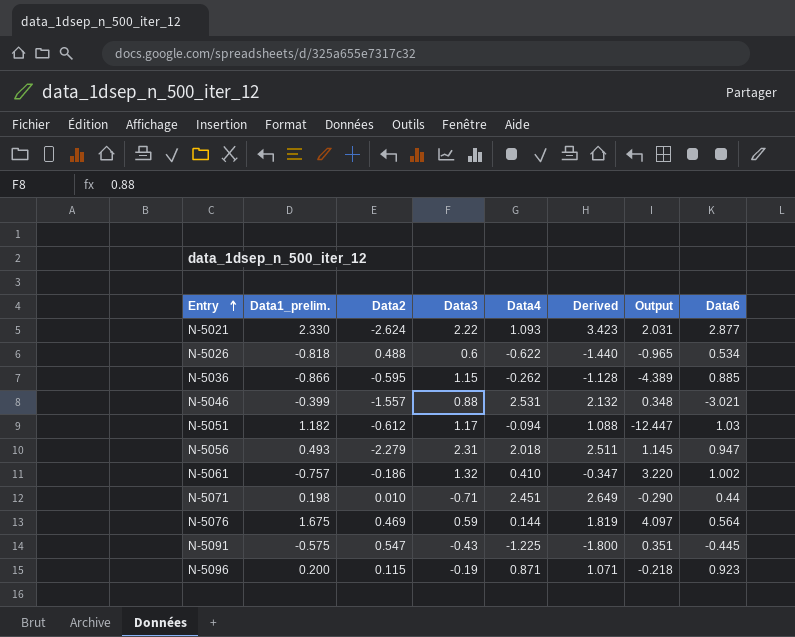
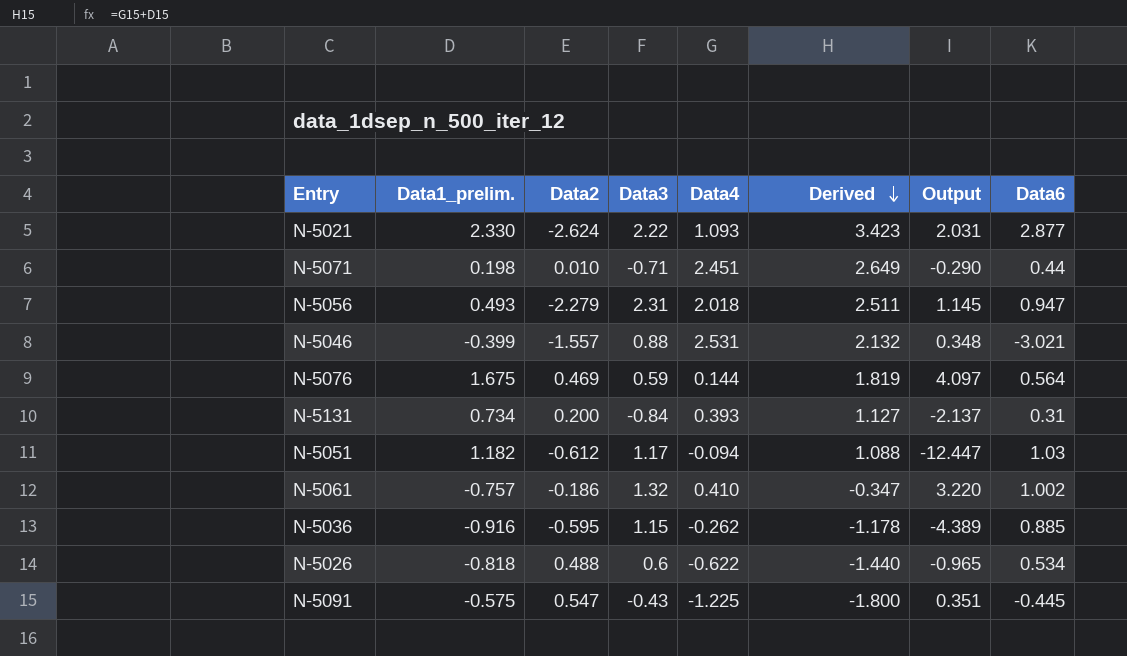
row order: Entry ascending -> Derived descending
row N-5096: 0.200 | 0.115 | -0.19 | 0.871 | 1.071 | -0.218 | 0.923 -> none
row N-5131: none -> 0.734 | 0.200 | -0.84 | 0.393 | 1.127 | -2.137 | 0.31
N-5036 | Data1_prelim.: -0.866 -> -0.916
N-5036 | Derived: -1.128 -> -1.178

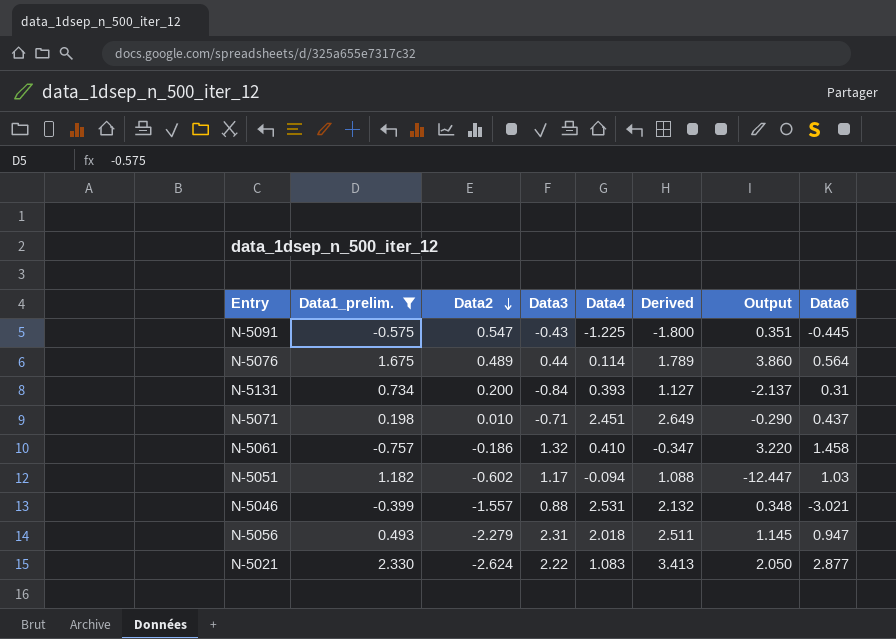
filter: none -> Data1_prelim. >= -0.757
row order: Derived descending -> Data2 descending
N-5076 | Data2: 0.469 -> 0.489
N-5076 | Data3: 0.59 -> 0.44
N-5076 | Data4: 0.144 -> 0.114
N-5076 | Derived: 1.819 -> 1.789
N-5076 | Output: 4.097 -> 3.860
N-5071 | Data6: 0.44 -> 0.437
N-5061 | Data6: 1.002 -> 1.458
N-5051 | Data2: -0.612 -> -0.602
N-5021 | Data4: 1.093 -> 1.083
N-5021 | Derived: 3.423 -> 3.413
N-5021 | Output: 2.031 -> 2.050

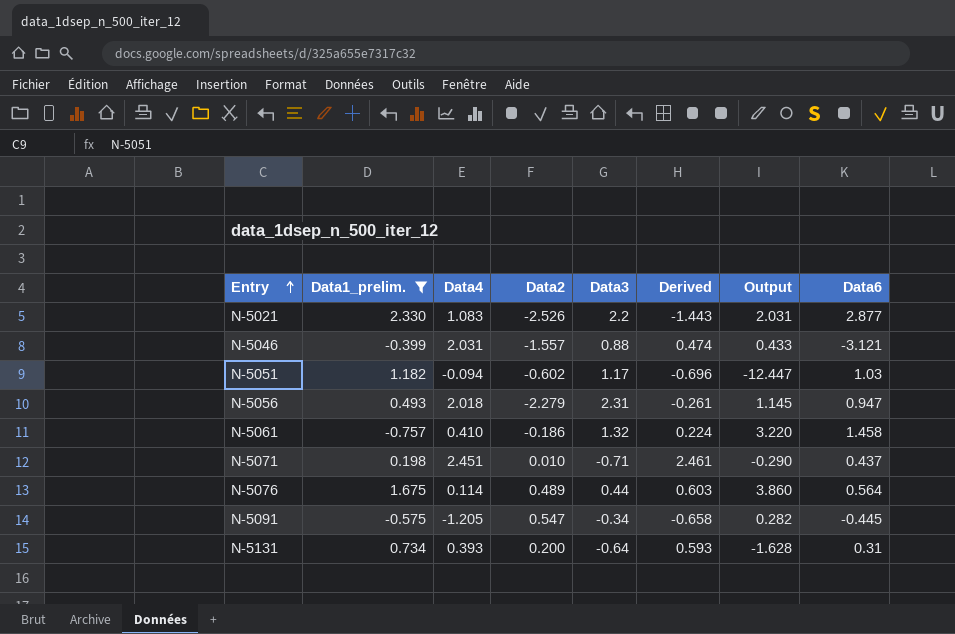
row order: Data2 descending -> Entry ascending
column Data4 | position: 5 -> 3
column Derived | formula: [Data1_prelim.] + [Data4] -> [Data4] + [Data2]
N-5021 | Data2: -2.624 -> -2.526
N-5021 | Data3: 2.22 -> 2.2
N-5021 | Output: 2.050 -> 2.031
N-5046 | Data4: 2.531 -> 2.031
N-5046 | Output: 0.348 -> 0.433
N-5046 | Data6: -3.021 -> -3.121
N-5091 | Data4: -1.225 -> -1.205
N-5091 | Data3: -0.43 -> -0.34
N-5091 | Output: 0.351 -> 0.282
N-5131 | Data3: -0.84 -> -0.64
N-5131 | Output: -2.137 -> -1.628

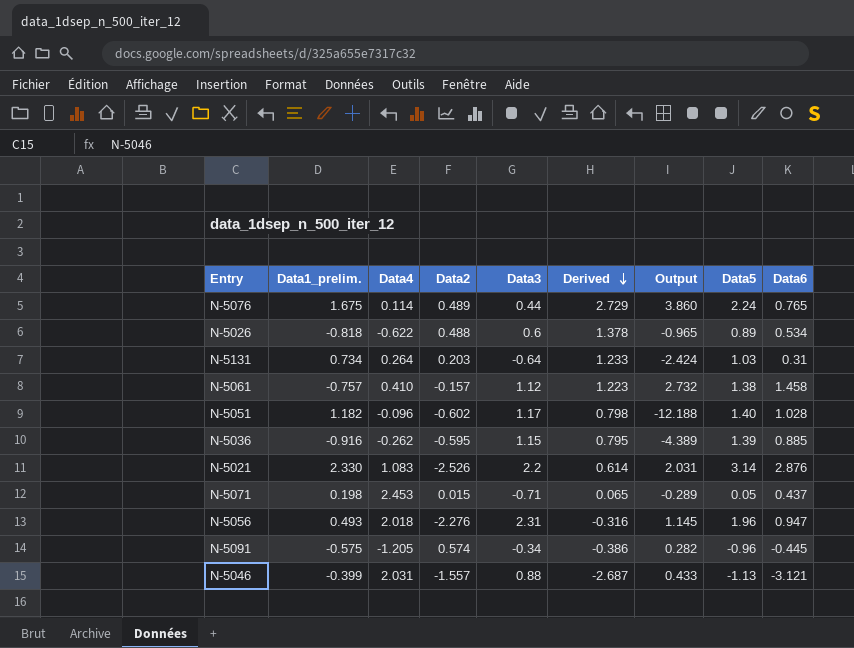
filter: Data1_prelim. >= -0.757 -> none
row order: Entry ascending -> Derived descending
column Derived | formula: [Data4] + [Data2] -> [Data2] + [Data5]
column Data5 | position: none -> 8
N-5076 | Data6: 0.564 -> 0.765
N-5131 | Data4: 0.393 -> 0.264
N-5131 | Data2: 0.200 -> 0.203
N-5131 | Output: -1.628 -> -2.424
N-5061 | Data2: -0.186 -> -0.157
N-5061 | Data3: 1.32 -> 1.12
N-5061 | Output: 3.220 -> 2.732
N-5051 | Data4: -0.094 -> -0.096
N-5051 | Output: -12.447 -> -12.188
N-5051 | Data6: 1.03 -> 1.028
N-5021 | Data6: 2.877 -> 2.876
N-5071 | Data4: 2.451 -> 2.453
N-5071 | Data2: 0.010 -> 0.015
N-5071 | Output: -0.290 -> -0.289
N-5056 | Data2: -2.279 -> -2.276
N-5091 | Data2: 0.547 -> 0.574

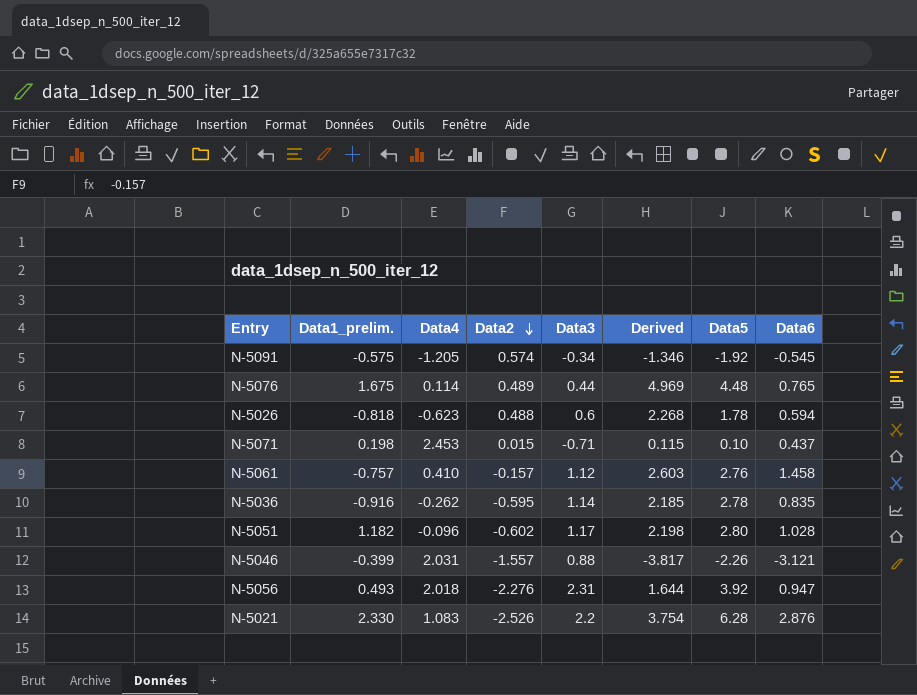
row order: Derived descending -> Data2 descending
column Output | formula: [Data3] / [Data4] -> none
row N-5131: 0.734 | 0.264 | 0.203 | -0.64 | 1.233 | -2.424 | 1.03 | 0.31 -> none
N-5091 | Derived: -0.386 -> -1.346
N-5091 | Data5: -0.96 -> -1.92
N-5091 | Data6: -0.445 -> -0.545
N-5076 | Derived: 2.729 -> 4.969
N-5076 | Data5: 2.24 -> 4.48
N-5026 | Data4: -0.622 -> -0.623
N-5026 | Derived: 1.378 -> 2.268
N-5026 | Data5: 0.89 -> 1.78
N-5026 | Data6: 0.534 -> 0.594
N-5071 | Derived: 0.065 -> 0.115
N-5071 | Data5: 0.05 -> 0.10
N-5061 | Derived: 1.223 -> 2.603
N-5061 | Data5: 1.38 -> 2.76
N-5036 | Data3: 1.15 -> 1.14
N-5036 | Derived: 0.795 -> 2.185
N-5036 | Data5: 1.39 -> 2.78
N-5036 | Data6: 0.885 -> 0.835
N-5051 | Derived: 0.798 -> 2.198
N-5051 | Data5: 1.40 -> 2.80
N-5046 | Derived: -2.687 -> -3.817
N-5046 | Data5: -1.13 -> -2.26
N-5056 | Derived: -0.316 -> 1.644
N-5056 | Data5: 1.96 -> 3.92
N-5021 | Derived: 0.614 -> 3.754
N-5021 | Data5: 3.14 -> 6.28

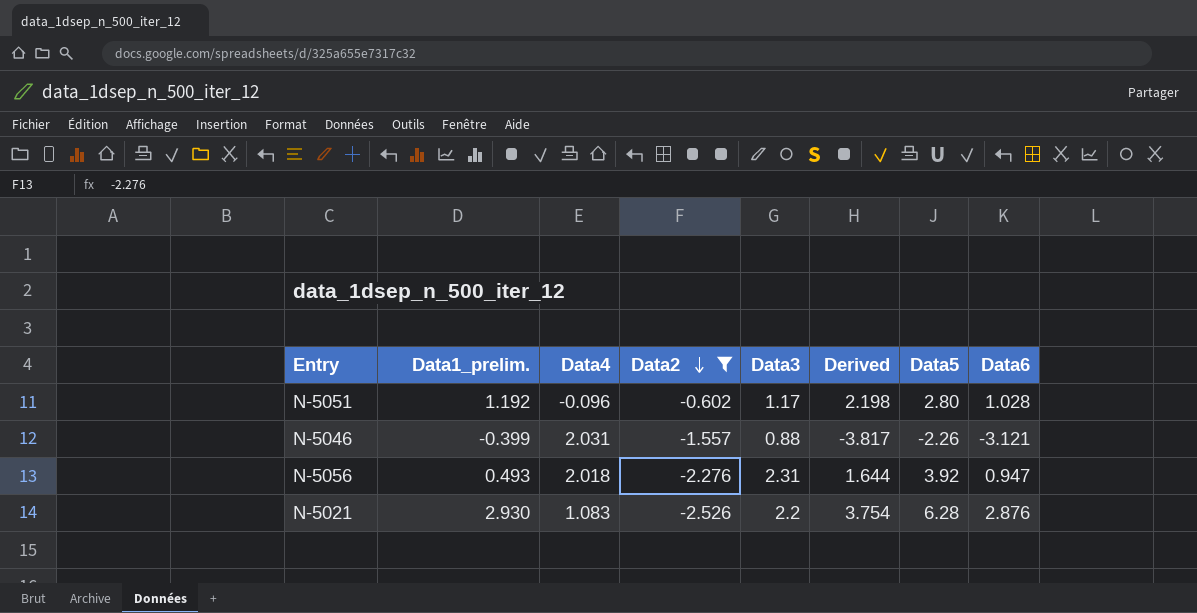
filter: none -> Data2 <= -0.602
N-5051 | Data1_prelim.: 1.182 -> 1.192
N-5021 | Data1_prelim.: 2.330 -> 2.930

